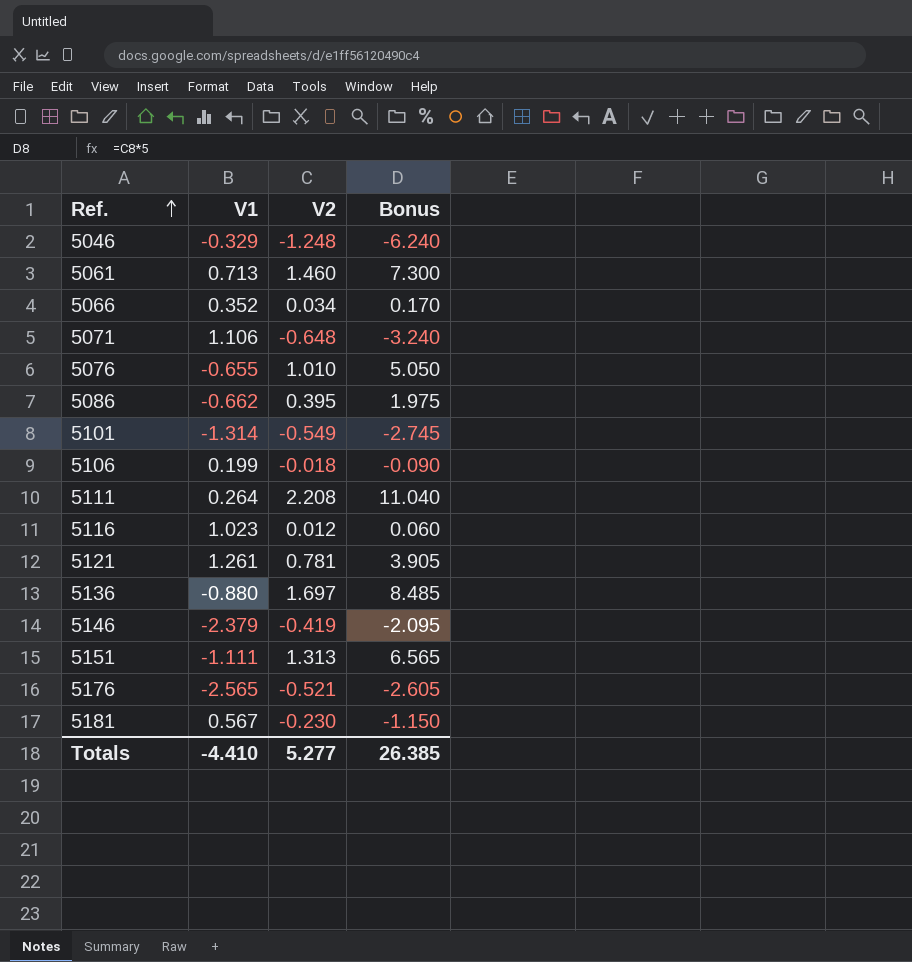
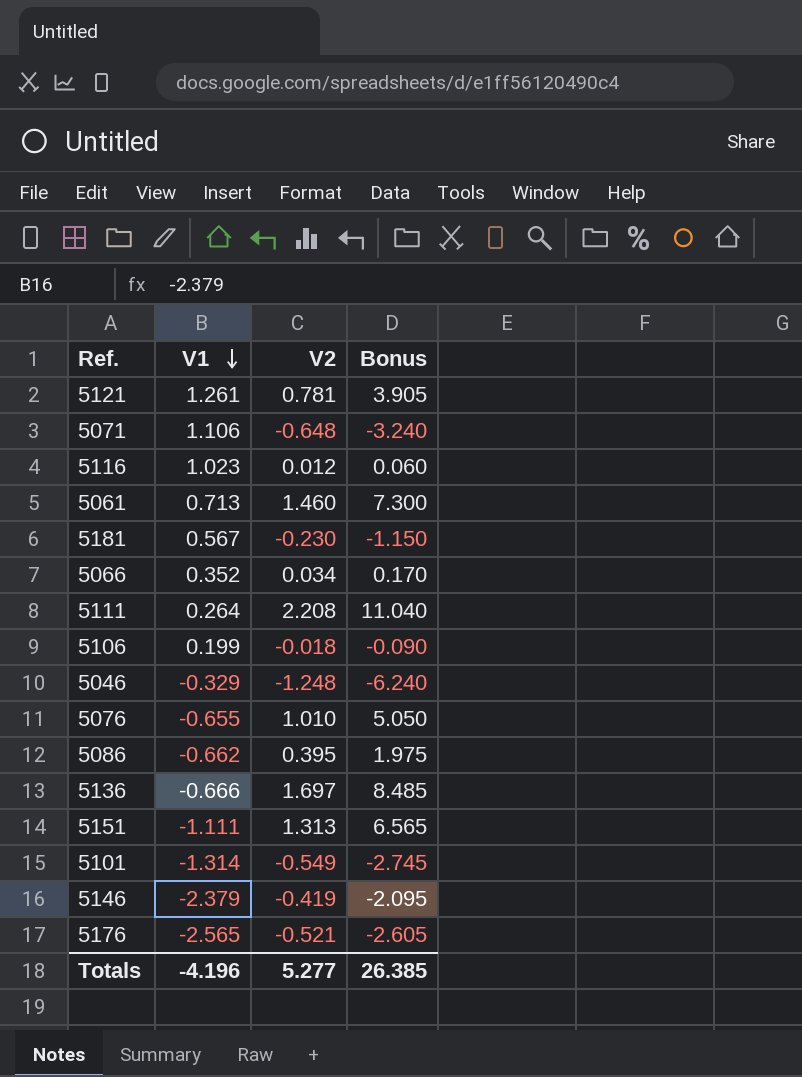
row order: Ref. ascending -> V1 descending
5136 | V1: -0.880 -> -0.666
Totals | V1: -4.410 -> -4.196

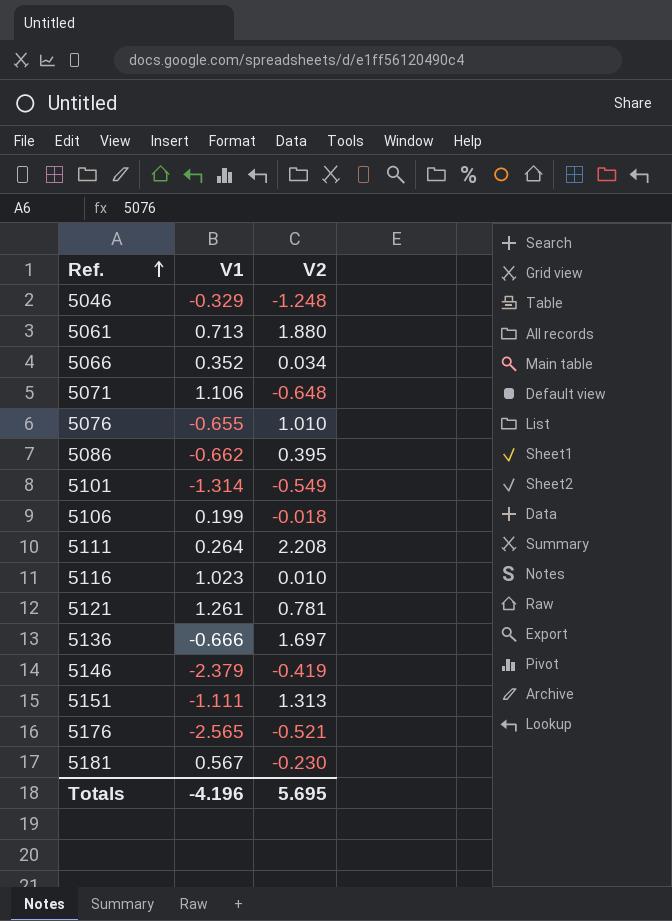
row order: V1 descending -> Ref. ascending
column Bonus | formula: [V2] * 5 -> none
5061 | V2: 1.460 -> 1.880
5116 | V2: 0.012 -> 0.010
Totals | V2: 5.277 -> 5.695

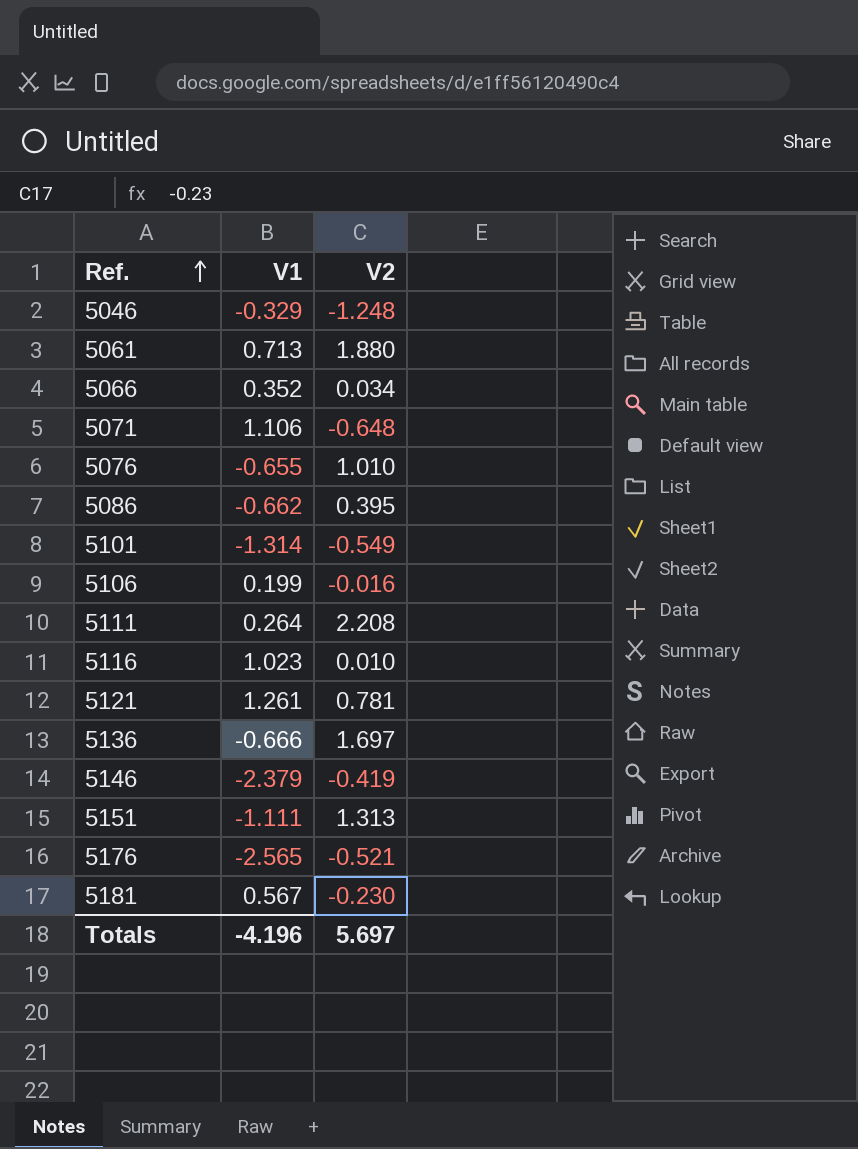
5106 | V2: -0.018 -> -0.016
Totals | V2: 5.695 -> 5.697

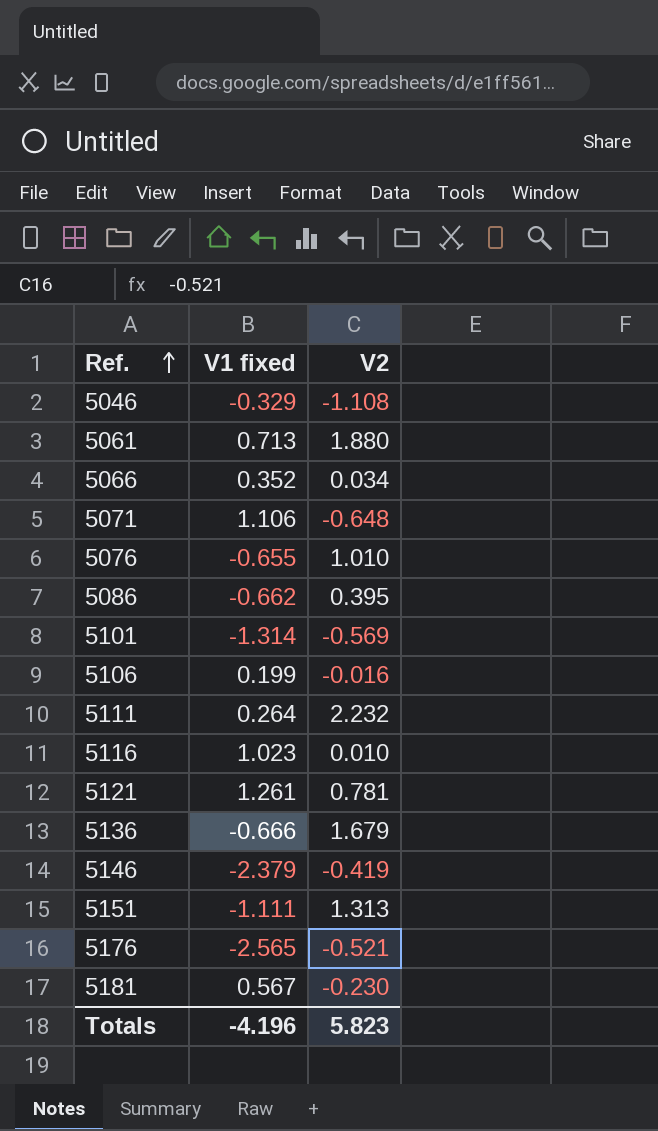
column name: V1 -> V1 fixed
5046 | V2: -1.248 -> -1.108
5101 | V2: -0.549 -> -0.569
5111 | V2: 2.208 -> 2.232
5136 | V2: 1.697 -> 1.679
Totals | V2: 5.697 -> 5.823

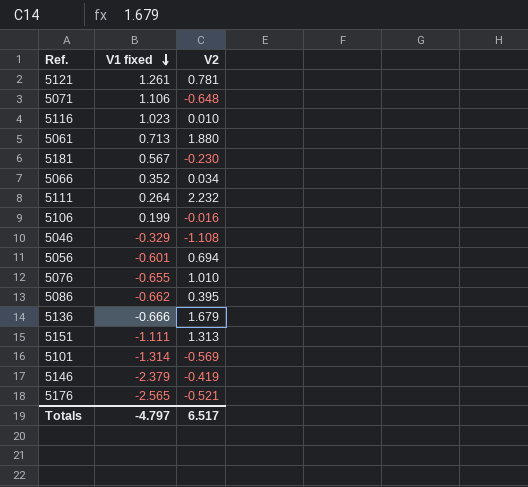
row order: Ref. ascending -> V1 fixed descending
row 5056: none -> -0.601 | 0.694
Totals | V1 fixed: -4.196 -> -4.797
Totals | V2: 5.823 -> 6.517

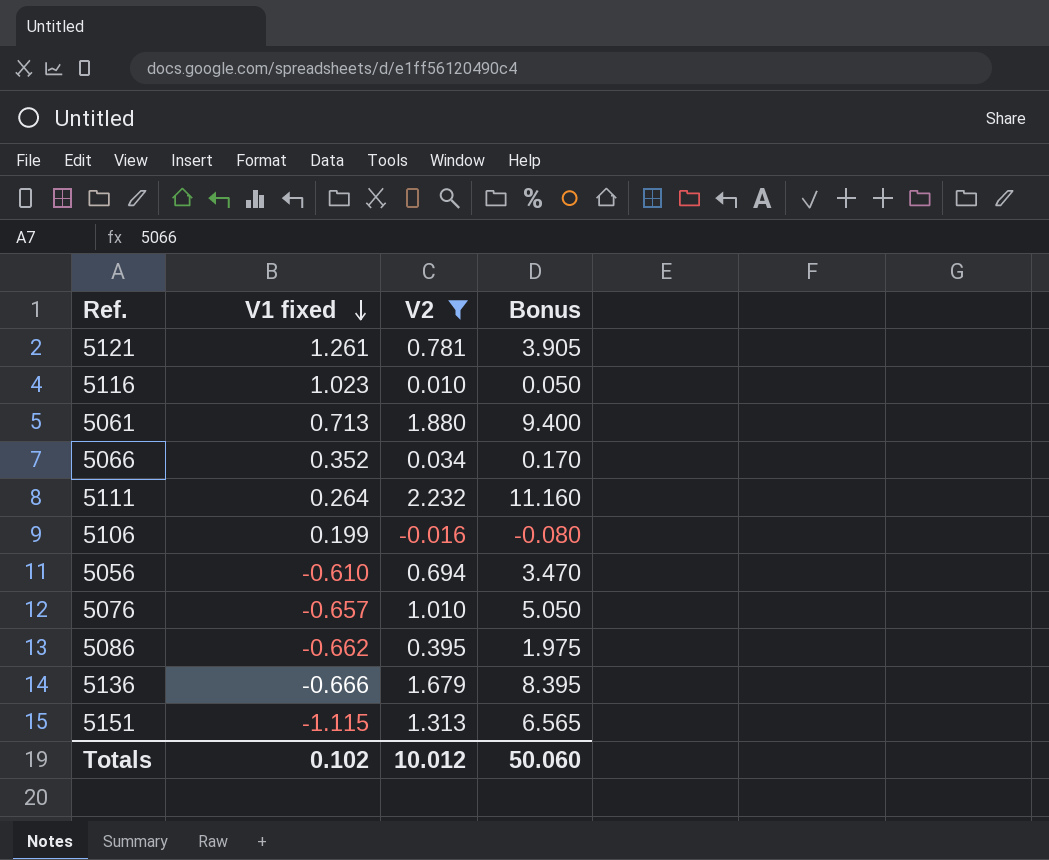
filter: none -> V2 >= -0.016
column Bonus | formula: none -> [V2] * 5
5056 | V1 fixed: -0.601 -> -0.610
5076 | V1 fixed: -0.655 -> -0.657
5151 | V1 fixed: -1.111 -> -1.115
Totals | V1 fixed: -4.797 -> 0.102
Totals | V2: 6.517 -> 10.012

